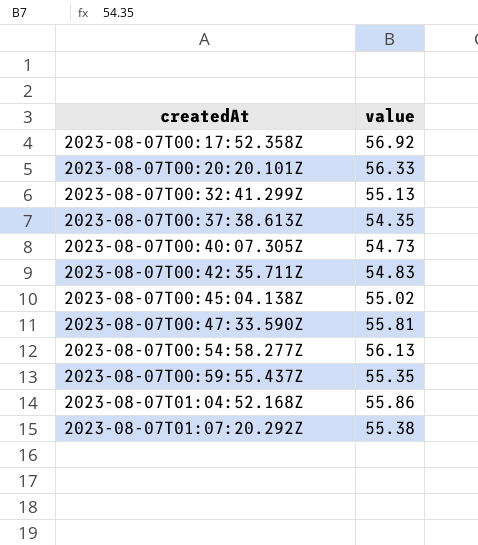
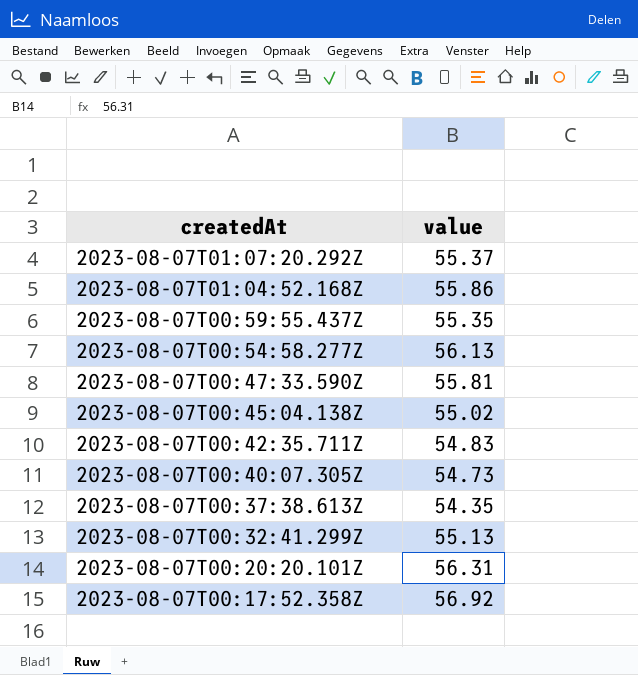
row order: createdAt ascending -> createdAt descending
2023-08-07T01:07:20.292Z | value: 55.38 -> 55.37
2023-08-07T00:20:20.101Z | value: 56.33 -> 56.31

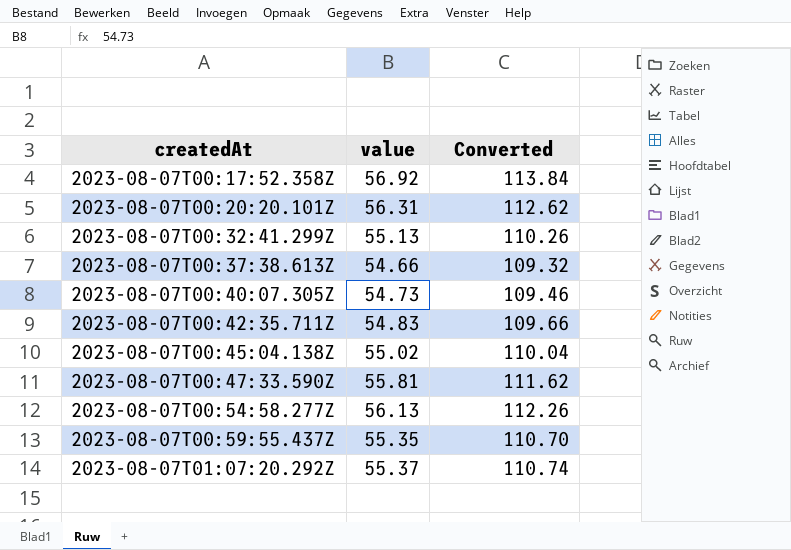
row order: createdAt descending -> createdAt ascending
column Converted | formula: none -> [value] * 2
row 2023-08-07T01:04:52.168Z: 55.86 -> none
2023-08-07T00:37:38.613Z | value: 54.35 -> 54.66

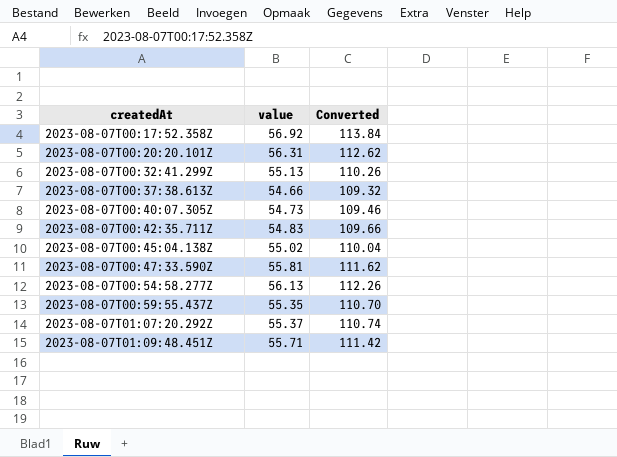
row 2023-08-07T01:09:48.451Z: none -> 55.71 | 111.42

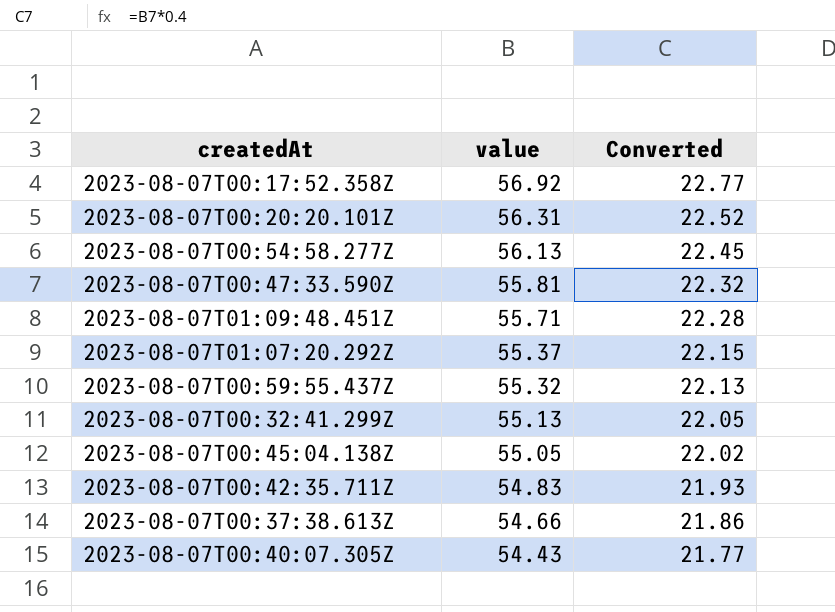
row order: createdAt ascending -> value descending
column Converted | formula: [value] * 2 -> [value] * 0.4
2023-08-07T00:59:55.437Z | value: 55.35 -> 55.32
2023-08-07T00:45:04.138Z | value: 55.02 -> 55.05
2023-08-07T00:40:07.305Z | value: 54.73 -> 54.43

